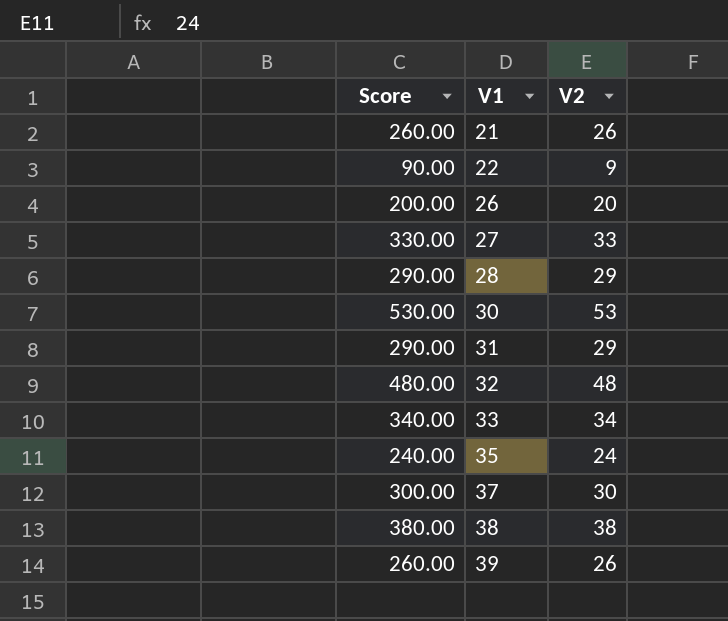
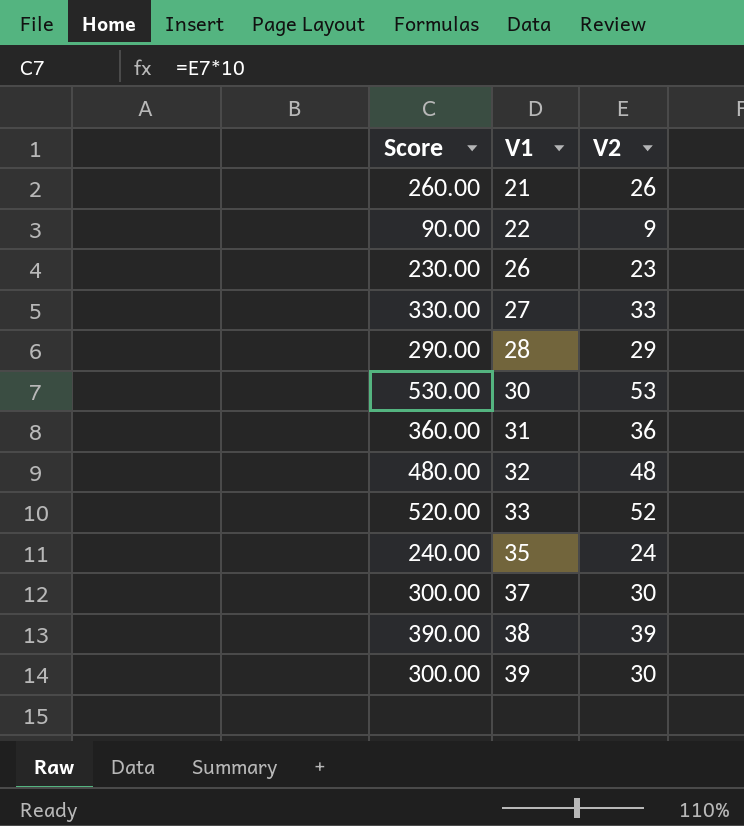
26 | Score: 200.00 -> 230.00
26 | V2: 20 -> 23
31 | Score: 290.00 -> 360.00
31 | V2: 29 -> 36
33 | Score: 340.00 -> 520.00
33 | V2: 34 -> 52
38 | Score: 380.00 -> 390.00
38 | V2: 38 -> 39
39 | Score: 260.00 -> 300.00
39 | V2: 26 -> 30

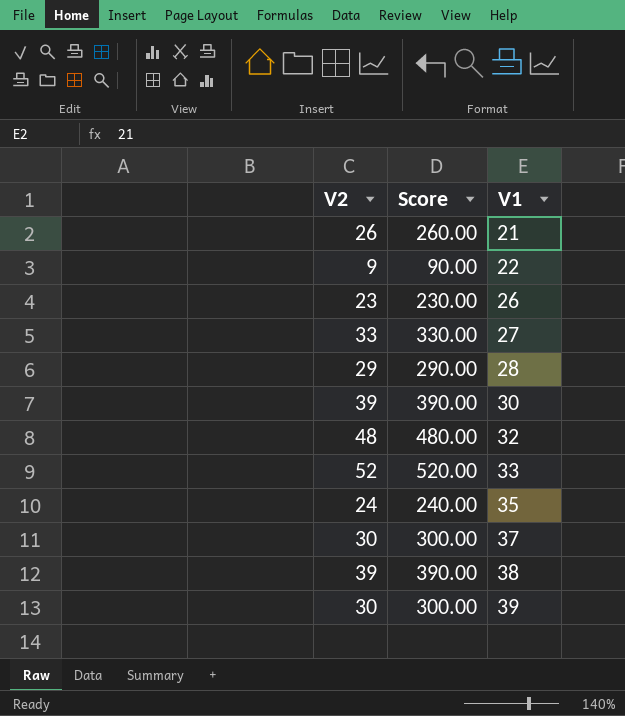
column V2 | position: 3 -> 1
row 31: 360.00 | 36 -> none
30 | V2: 53 -> 39
30 | Score: 530.00 -> 390.00

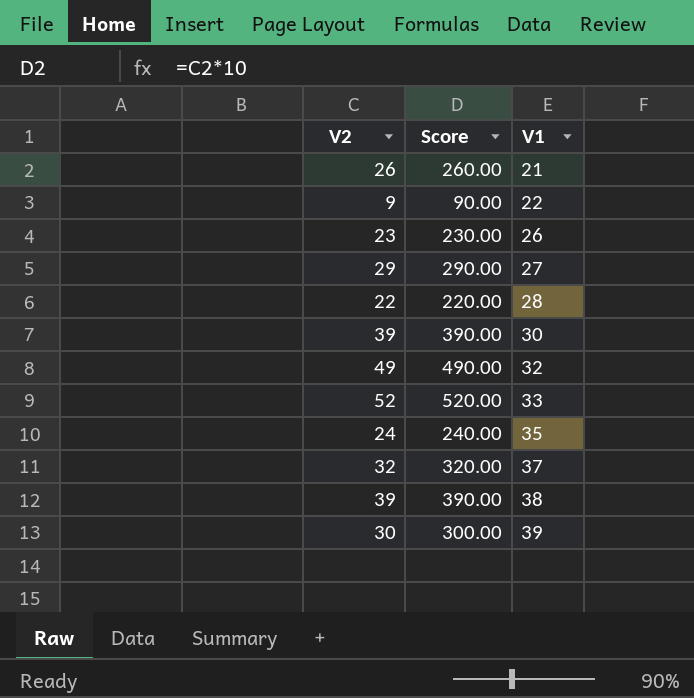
27 | V2: 33 -> 29
27 | Score: 330.00 -> 290.00
28 | V2: 29 -> 22
28 | Score: 290.00 -> 220.00
32 | V2: 48 -> 49
32 | Score: 480.00 -> 490.00
37 | V2: 30 -> 32
37 | Score: 300.00 -> 320.00

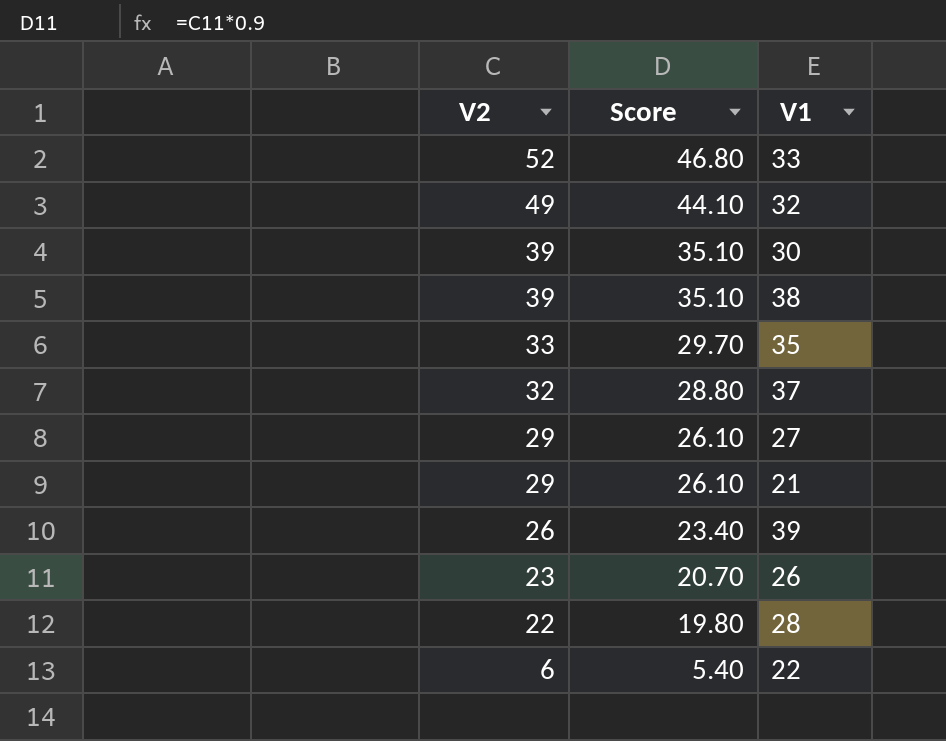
row order: V1 ascending -> V2 descending
column Score | formula: [V2] * 10 -> [V2] * 0.9
35 | V2: 24 -> 33
21 | V2: 26 -> 29
39 | V2: 30 -> 26
22 | V2: 9 -> 6

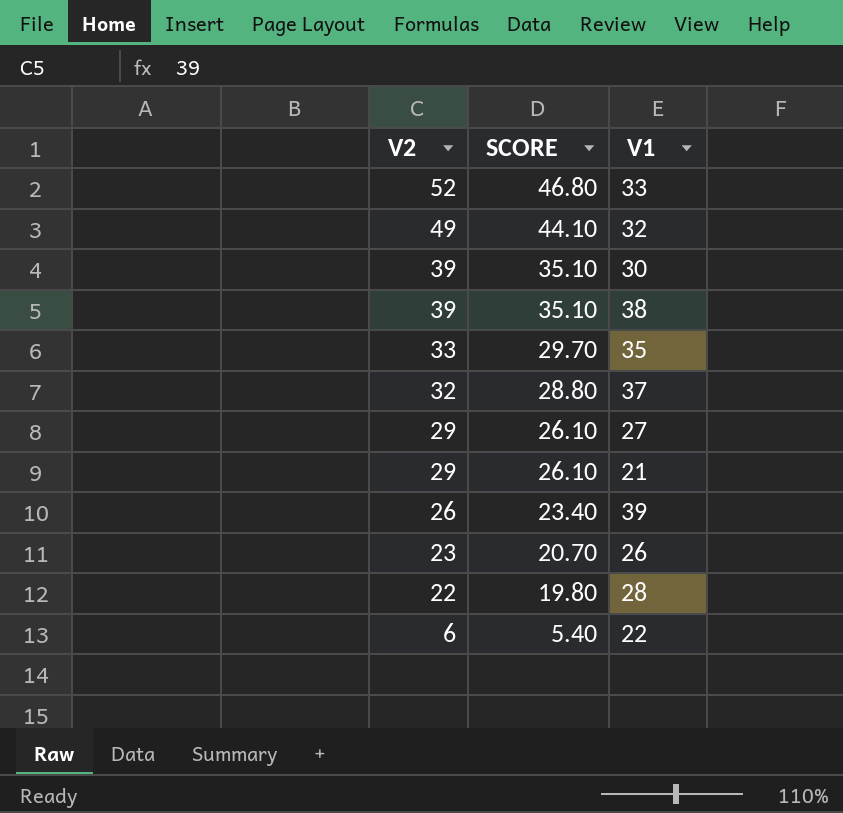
column name: Score -> SCORE

